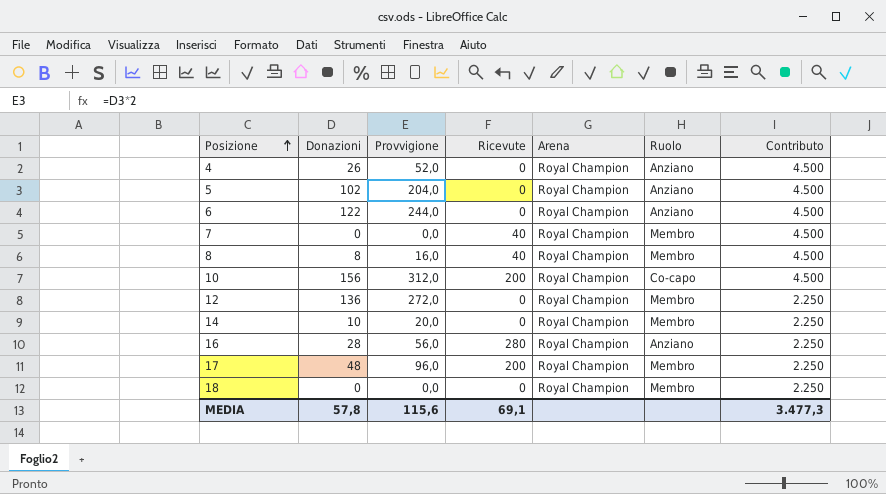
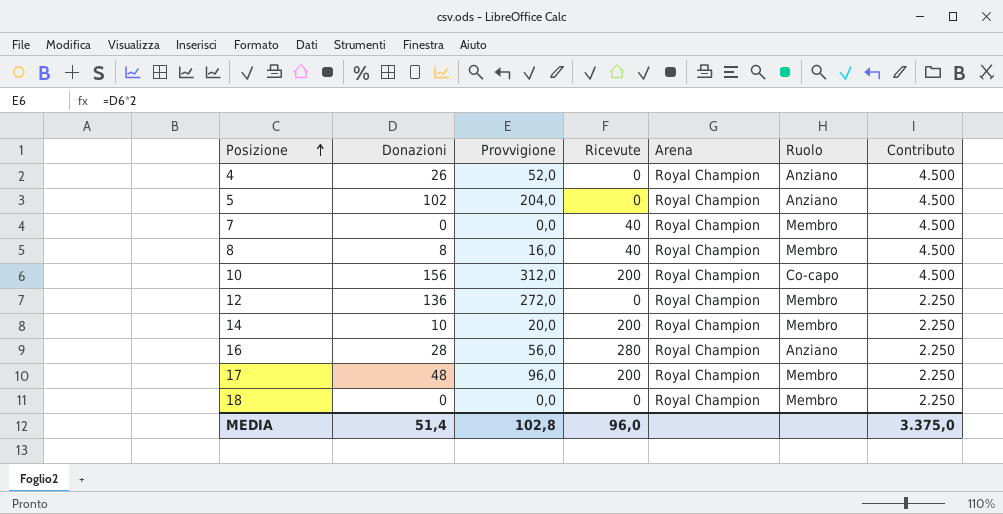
row 6: 122 | 244,0 | 0 | Royal Champion | Anziano | 4.500 -> none
14 | Ricevute: 0 -> 200
MEDIA | Donazioni: 57,8 -> 51,4
MEDIA | Provvigione: 115,6 -> 102,8
MEDIA | Ricevute: 69,1 -> 96,0
MEDIA | Contributo: 3.477,3 -> 3.375,0

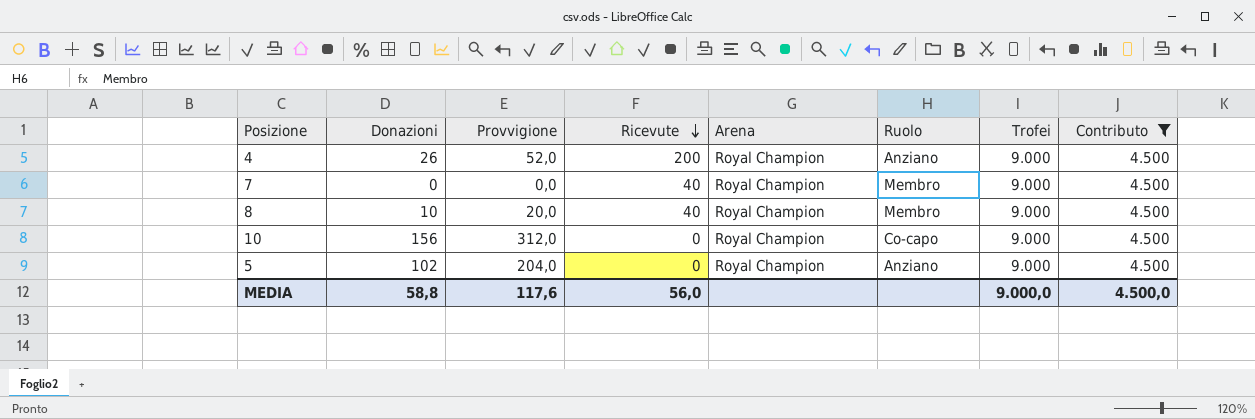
filter: none -> Contributo = 4.500
row order: Posizione ascending -> Ricevute descending
column Trofei | position: none -> 7
4 | Ricevute: 0 -> 200
8 | Donazioni: 8 -> 10
8 | Provvigione: 16,0 -> 20,0
10 | Ricevute: 200 -> 0
MEDIA | Donazioni: 51,4 -> 58,8
MEDIA | Provvigione: 102,8 -> 117,6
MEDIA | Ricevute: 96,0 -> 56,0
MEDIA | Contributo: 3.375,0 -> 4.500,0

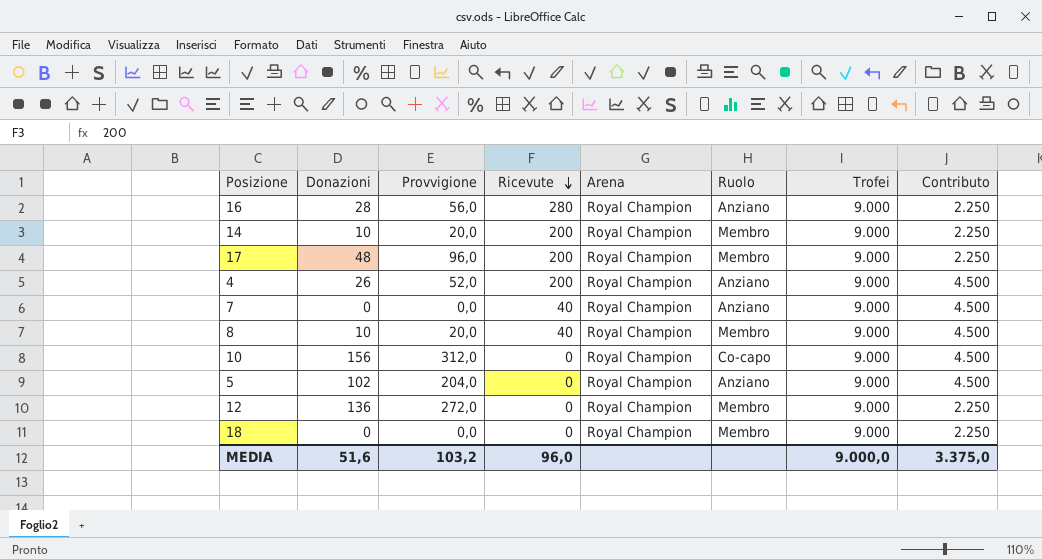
filter: Contributo = 4.500 -> none
7 | Ruolo: Membro -> Anziano
MEDIA | Donazioni: 58,8 -> 51,6
MEDIA | Provvigione: 117,6 -> 103,2
MEDIA | Ricevute: 56,0 -> 96,0
MEDIA | Contributo: 4.500,0 -> 3.375,0

